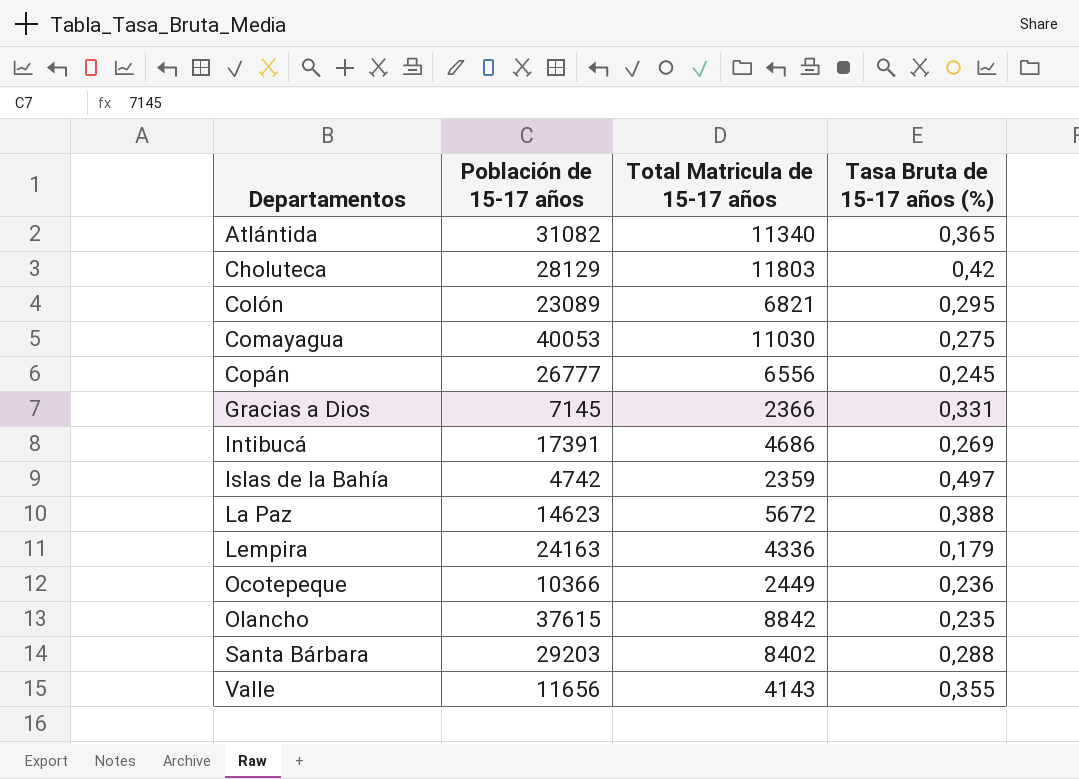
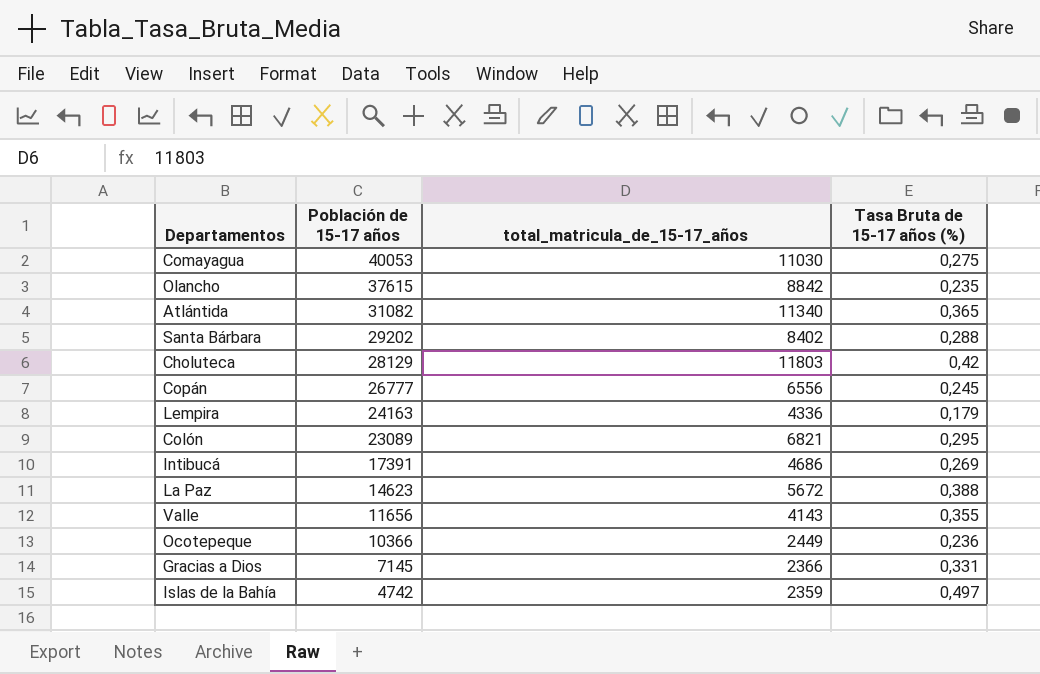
row order: Departamentos ascending -> Población de 15-17 años descending
column name: Total Matricula de 15-17 años -> total_matricula_de_15-17_años
Santa Bárbara | Población de 15-17 años: 29203 -> 29202

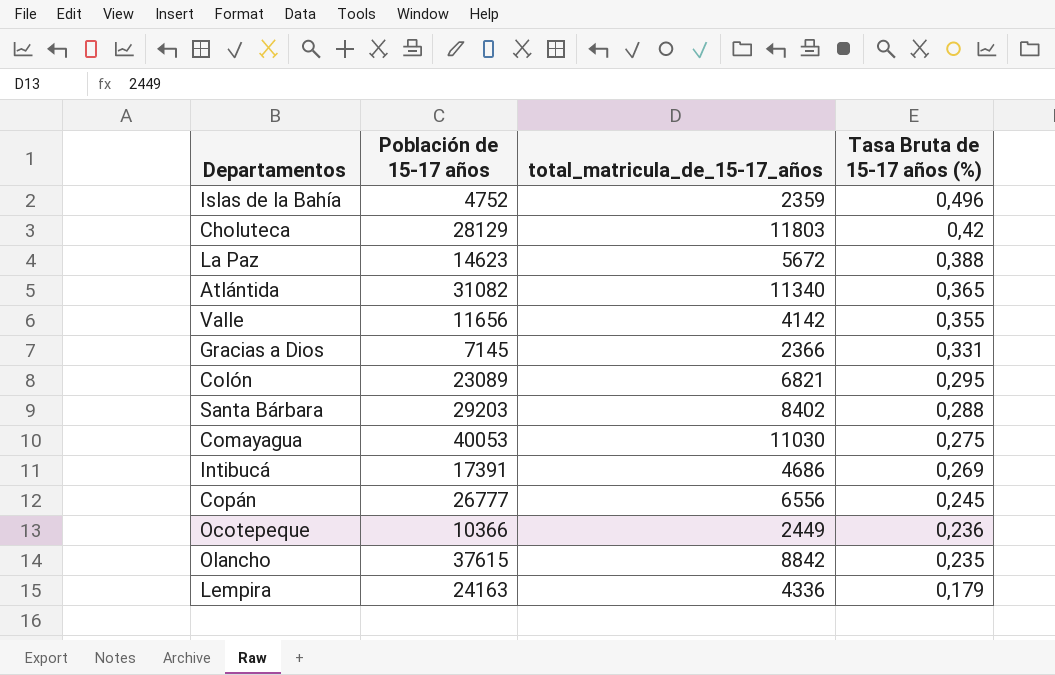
row order: Población de 15-17 años descending -> Tasa Bruta de 15-17 años (%) descending
Islas de la Bahía | Población de 15-17 años: 4742 -> 4752
Islas de la Bahía | Tasa Bruta de 15-17 años (%): 0,497 -> 0,496
Valle | total_matricula_de_15-17_años: 4143 -> 4142
Santa Bárbara | Población de 15-17 años: 29202 -> 29203

